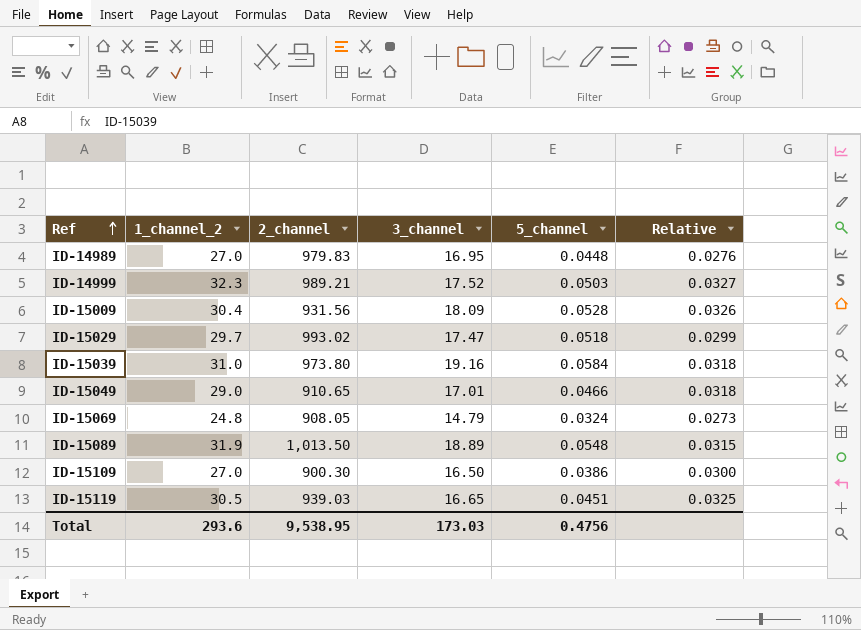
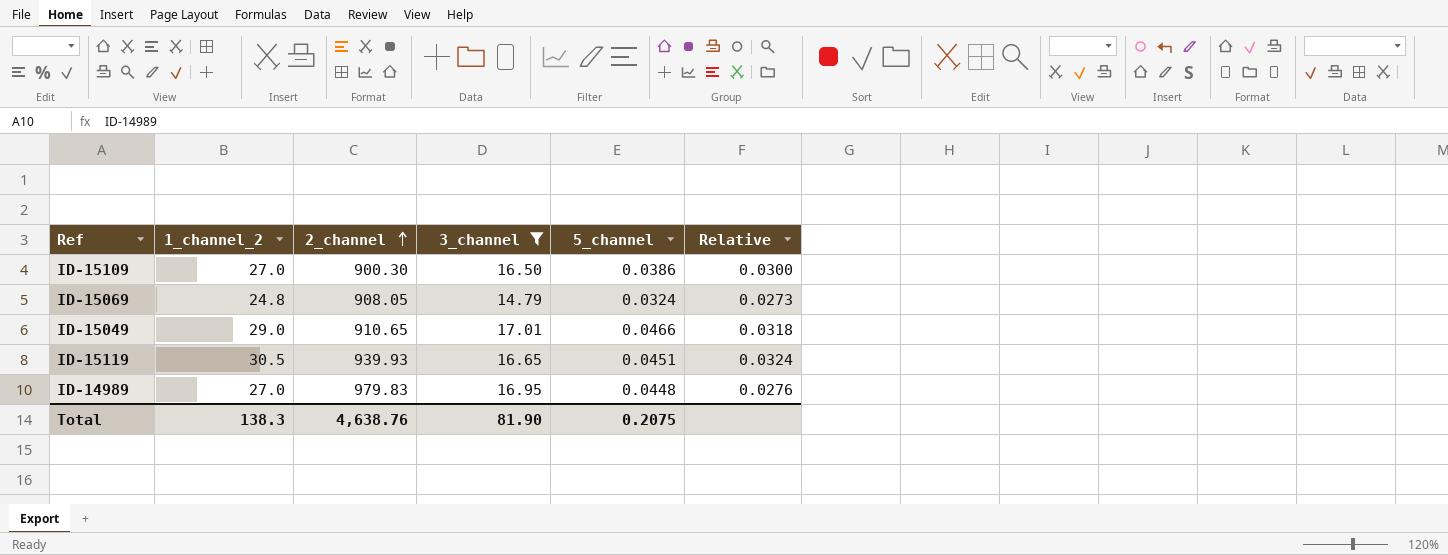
filter: none -> 3_channel <= 17.01
row order: Ref ascending -> 2_channel ascending
ID-15119 | 2_channel: 939.03 -> 939.93
ID-15119 | Relative: 0.0325 -> 0.0324
Total | 1_channel_2: 293.6 -> 138.3
Total | 2_channel: 9,538.95 -> 4,638.76
Total | 3_channel: 173.03 -> 81.90
Total | 5_channel: 0.4756 -> 0.2075

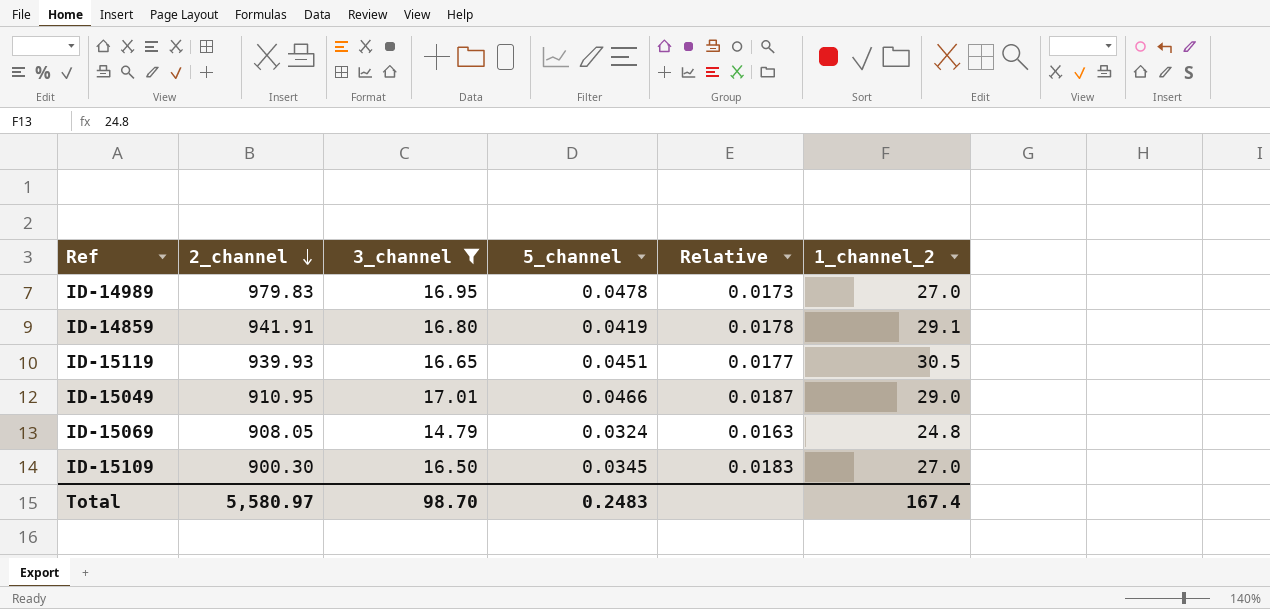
row order: 2_channel ascending -> 2_channel descending
column Relative | formula: [1_channel_2] / [2_channel] -> [3_channel] / [2_channel]
column 1_channel_2 | position: 2 -> 6
ID-14989 | 5_channel: 0.0448 -> 0.0478
row ID-14859: none -> 941.91 | 16.80 | 0.0419 | 0.0178 | 29.1
ID-15049 | 2_channel: 910.65 -> 910.95
ID-15109 | 5_channel: 0.0386 -> 0.0345
Total | 2_channel: 4,638.76 -> 5,580.97
Total | 3_channel: 81.90 -> 98.70
Total | 5_channel: 0.2075 -> 0.2483
Total | 1_channel_2: 138.3 -> 167.4

